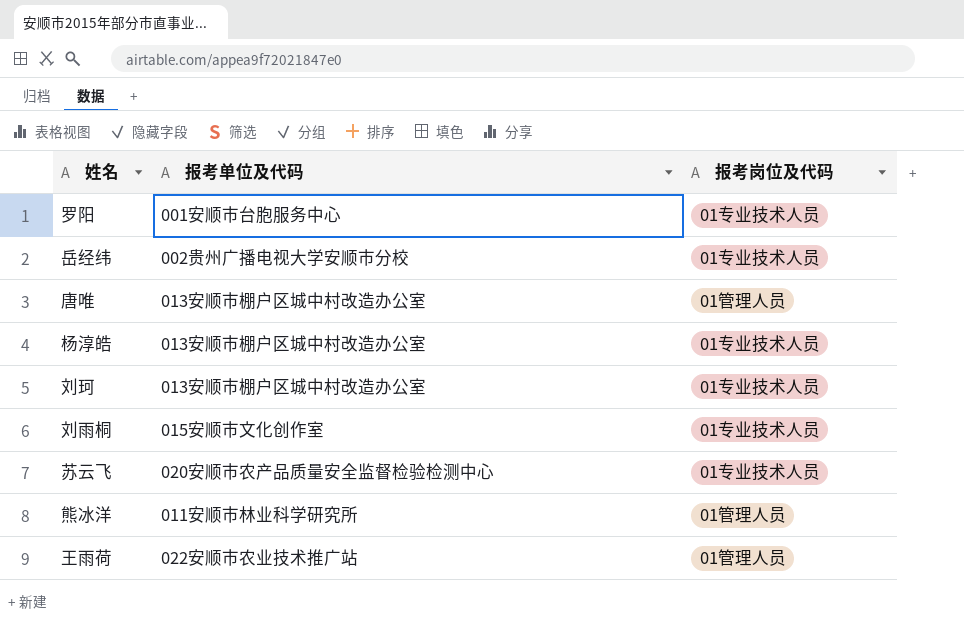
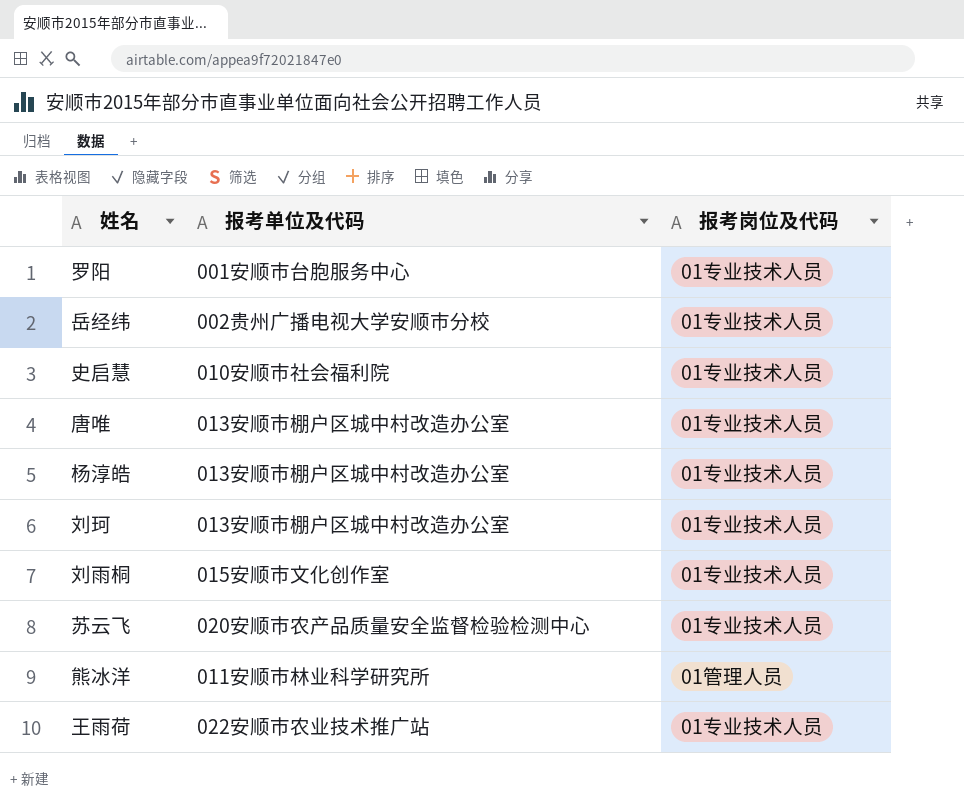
row 史启慧: none -> 010安顺市社会福利院 | 01专业技术人员
唐唯 | 报考岗位及代码: 01管理人员 -> 01专业技术人员
王雨荷 | 报考岗位及代码: 01管理人员 -> 01专业技术人员

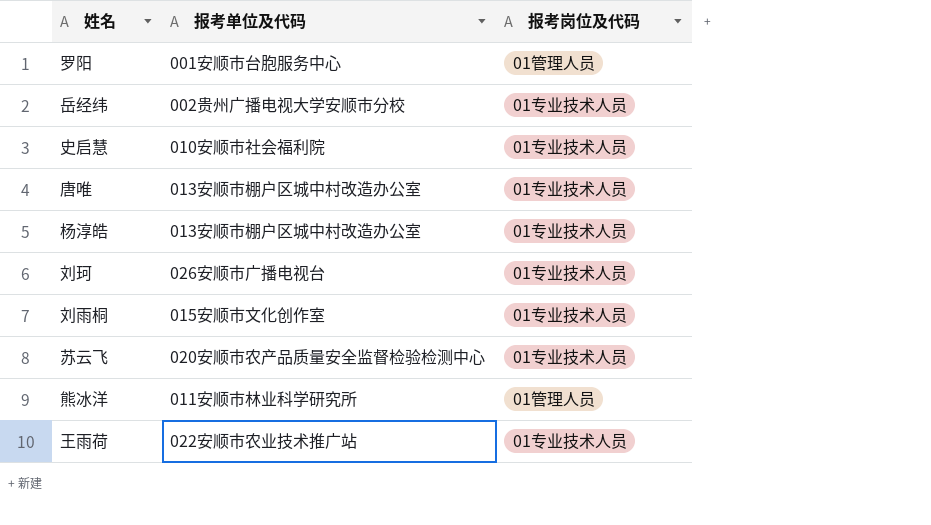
罗阳 | 报考岗位及代码: 01专业技术人员 -> 01管理人员
刘珂 | 报考单位及代码: 013安顺市棚户区城中村改造办公室 -> 026安顺市广播电视台

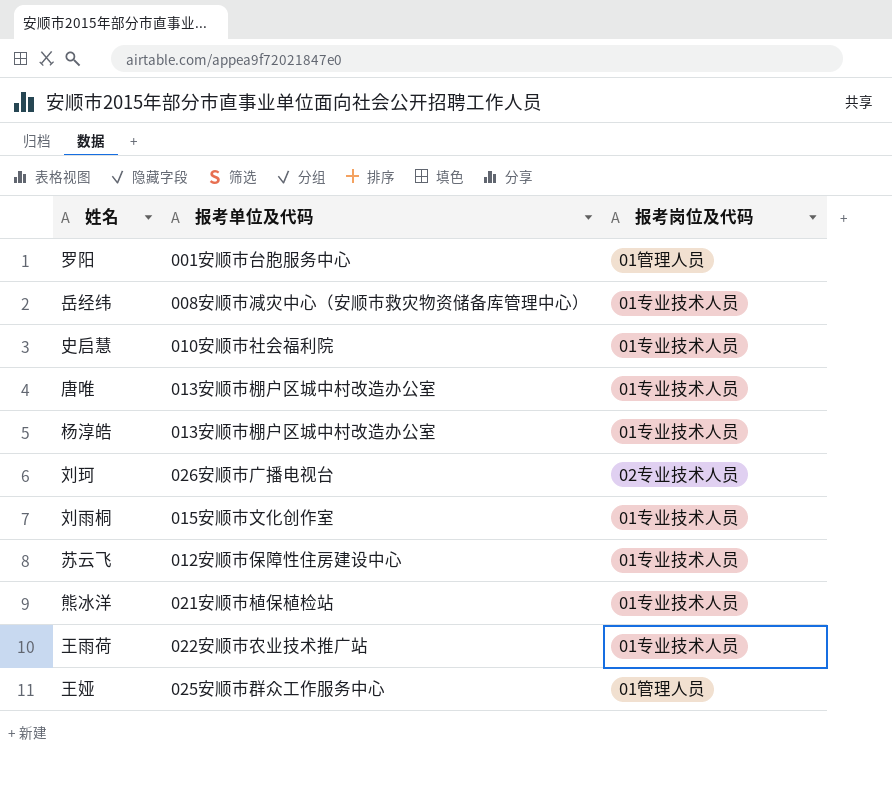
岳经纬 | 报考单位及代码: 002贵州广播电视大学安顺市分校 -> 008安顺市减灾中心（安顺市救灾物资储备库管理中心）
刘珂 | 报考岗位及代码: 01专业技术人员 -> 02专业技术人员
苏云飞 | 报考单位及代码: 020安顺市农产品质量安全监督检验检测中心 -> 012安顺市保障性住房建设中心
熊冰洋 | 报考单位及代码: 011安顺市林业科学研究所 -> 021安顺市植保植检站
熊冰洋 | 报考岗位及代码: 01管理人员 -> 01专业技术人员
row 王娅: none -> 025安顺市群众工作服务中心 | 01管理人员

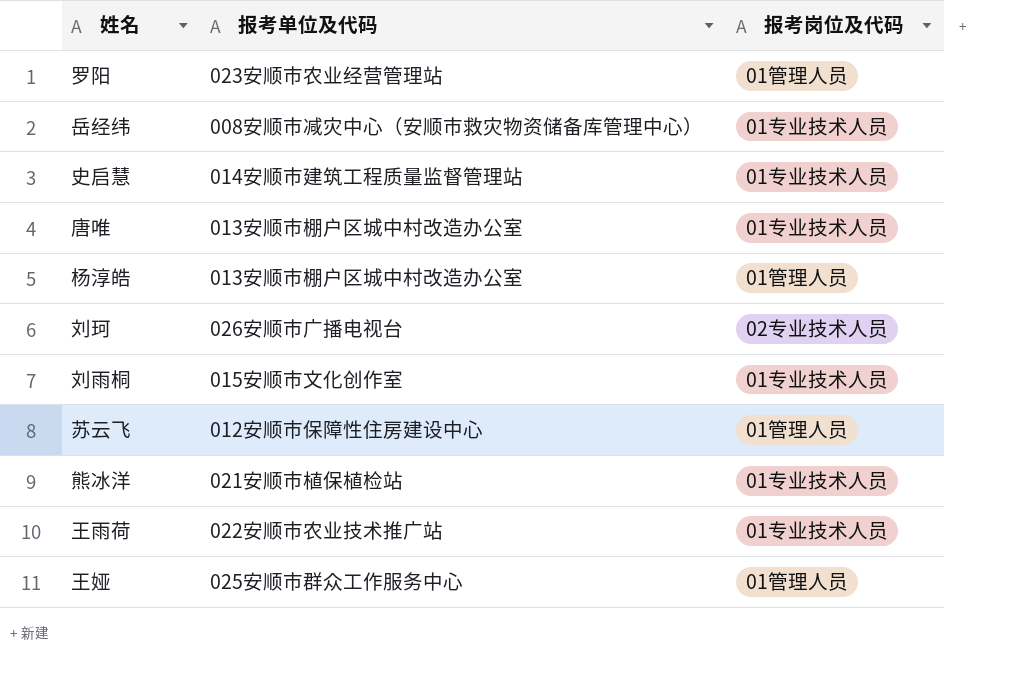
罗阳 | 报考单位及代码: 001安顺市台胞服务中心 -> 023安顺市农业经营管理站
史启慧 | 报考单位及代码: 010安顺市社会福利院 -> 014安顺市建筑工程质量监督管理站
杨淳皓 | 报考岗位及代码: 01专业技术人员 -> 01管理人员
苏云飞 | 报考岗位及代码: 01专业技术人员 -> 01管理人员

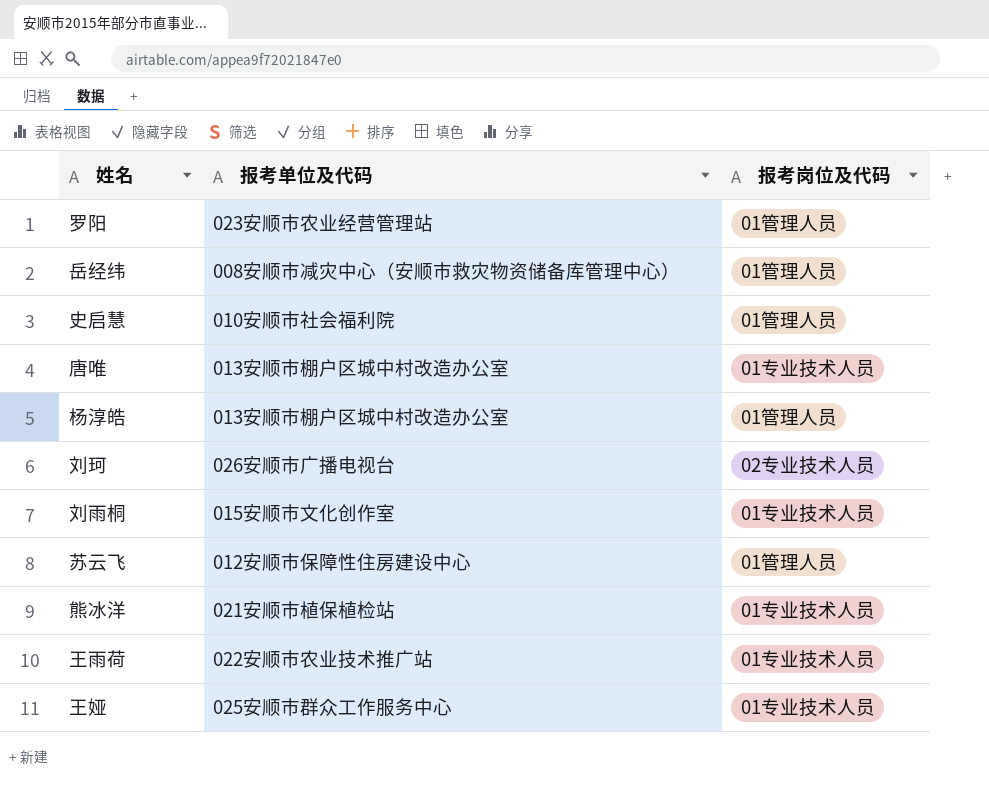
岳经纬 | 报考岗位及代码: 01专业技术人员 -> 01管理人员
史启慧 | 报考单位及代码: 014安顺市建筑工程质量监督管理站 -> 010安顺市社会福利院
史启慧 | 报考岗位及代码: 01专业技术人员 -> 01管理人员
王娅 | 报考岗位及代码: 01管理人员 -> 01专业技术人员

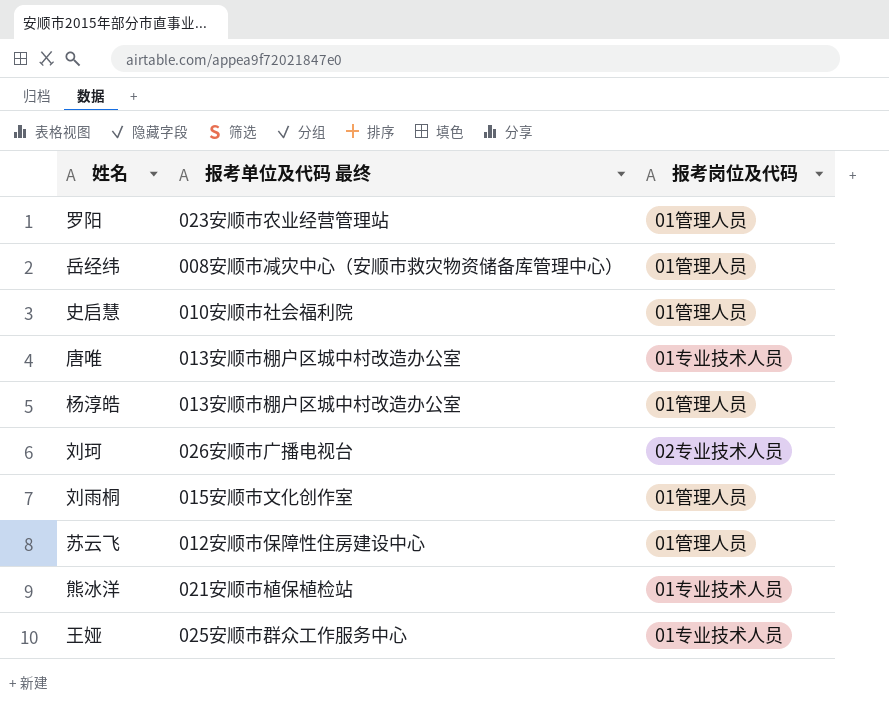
column name: 报考单位及代码 -> 报考单位及代码 最终
row 王雨荷: 022安顺市农业技术推广站 | 01专业技术人员 -> none
刘雨桐 | 报考岗位及代码: 01专业技术人员 -> 01管理人员

